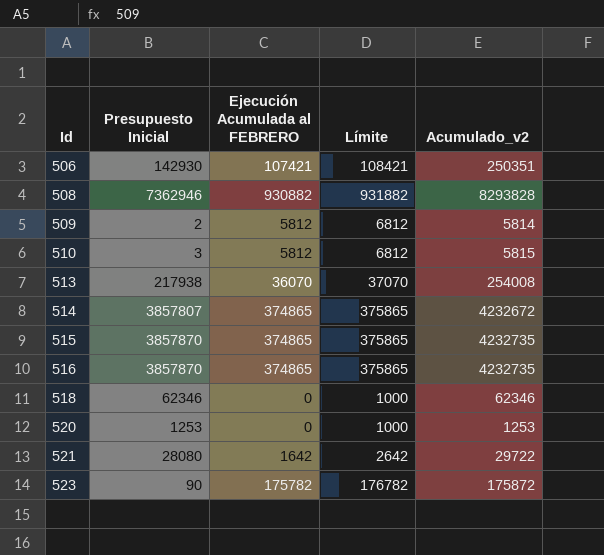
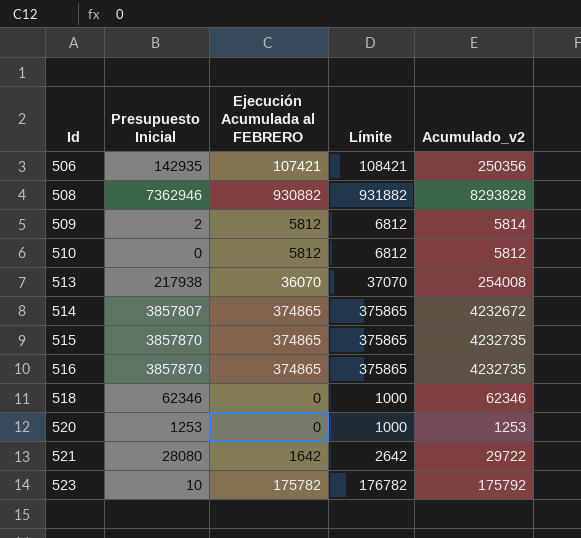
506 | Presupuesto Inicial: 142930 -> 142935
506 | Acumulado_v2: 250351 -> 250356
510 | Presupuesto Inicial: 3 -> 0
510 | Acumulado_v2: 5815 -> 5812
523 | Presupuesto Inicial: 90 -> 10
523 | Acumulado_v2: 175872 -> 175792

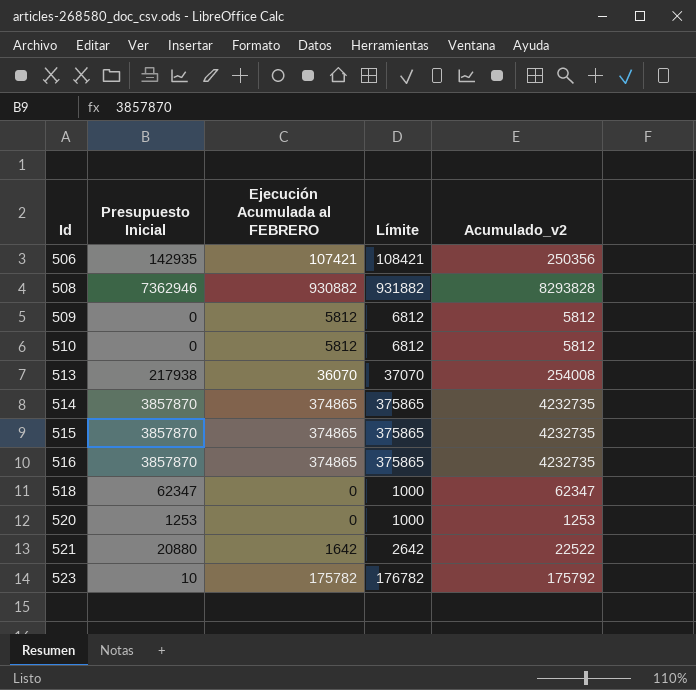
509 | Presupuesto Inicial: 2 -> 0
509 | Acumulado_v2: 5814 -> 5812
514 | Presupuesto Inicial: 3857807 -> 3857870
514 | Acumulado_v2: 4232672 -> 4232735
518 | Presupuesto Inicial: 62346 -> 62347
518 | Acumulado_v2: 62346 -> 62347
521 | Presupuesto Inicial: 28080 -> 20880
521 | Acumulado_v2: 29722 -> 22522

